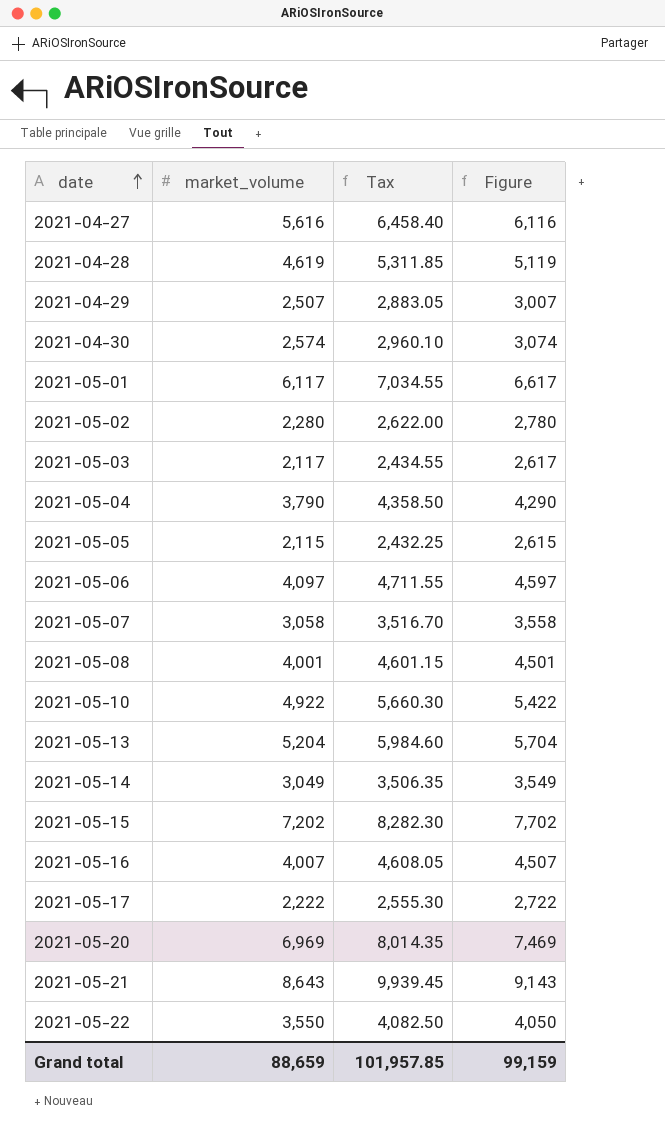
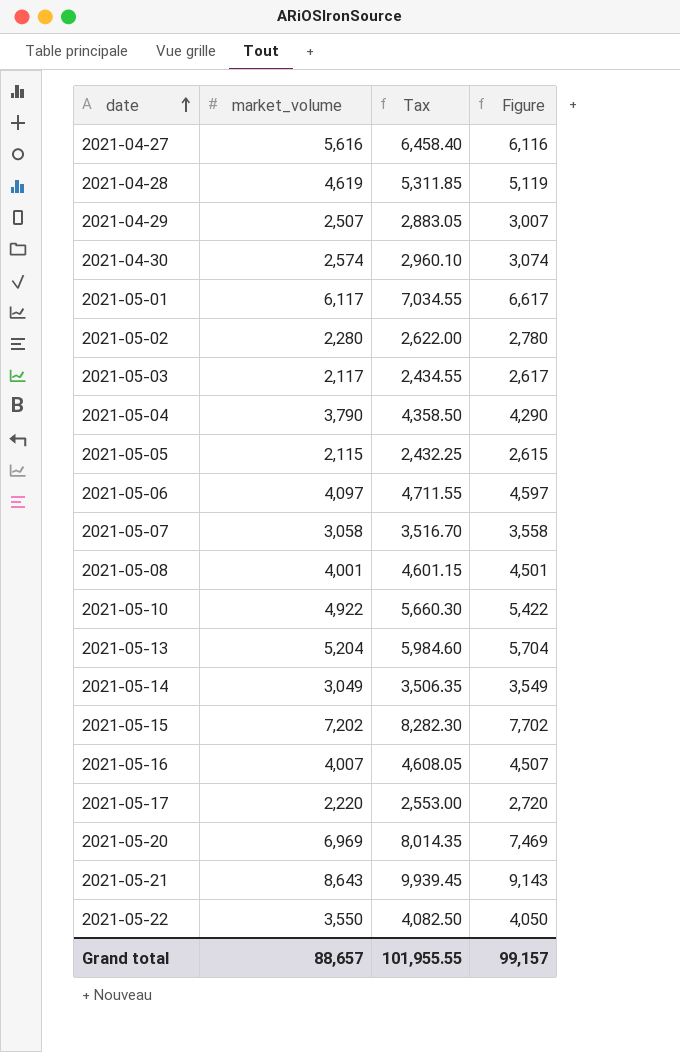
2021-05-17 | market_volume: 2,222 -> 2,220
2021-05-17 | Tax: 2,555.30 -> 2,553.00
2021-05-17 | Figure: 2,722 -> 2,720
Grand total | market_volume: 88,659 -> 88,657
Grand total | Tax: 101,957.85 -> 101,955.55
Grand total | Figure: 99,159 -> 99,157

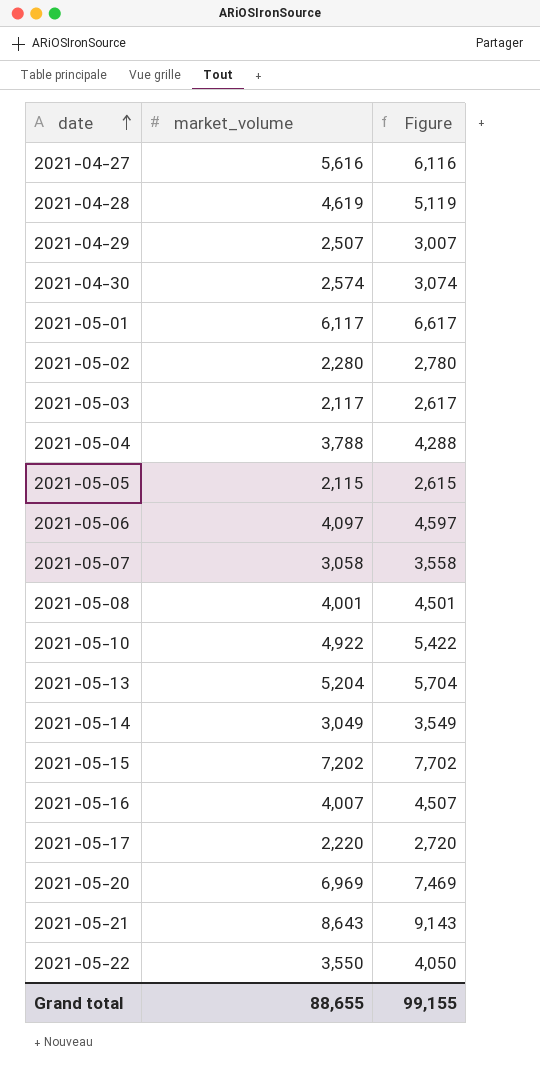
column Tax | formula: [market_volume] * 1.15 -> none
2021-05-04 | market_volume: 3,790 -> 3,788
2021-05-04 | Figure: 4,290 -> 4,288
Grand total | market_volume: 88,657 -> 88,655
Grand total | Figure: 99,157 -> 99,155

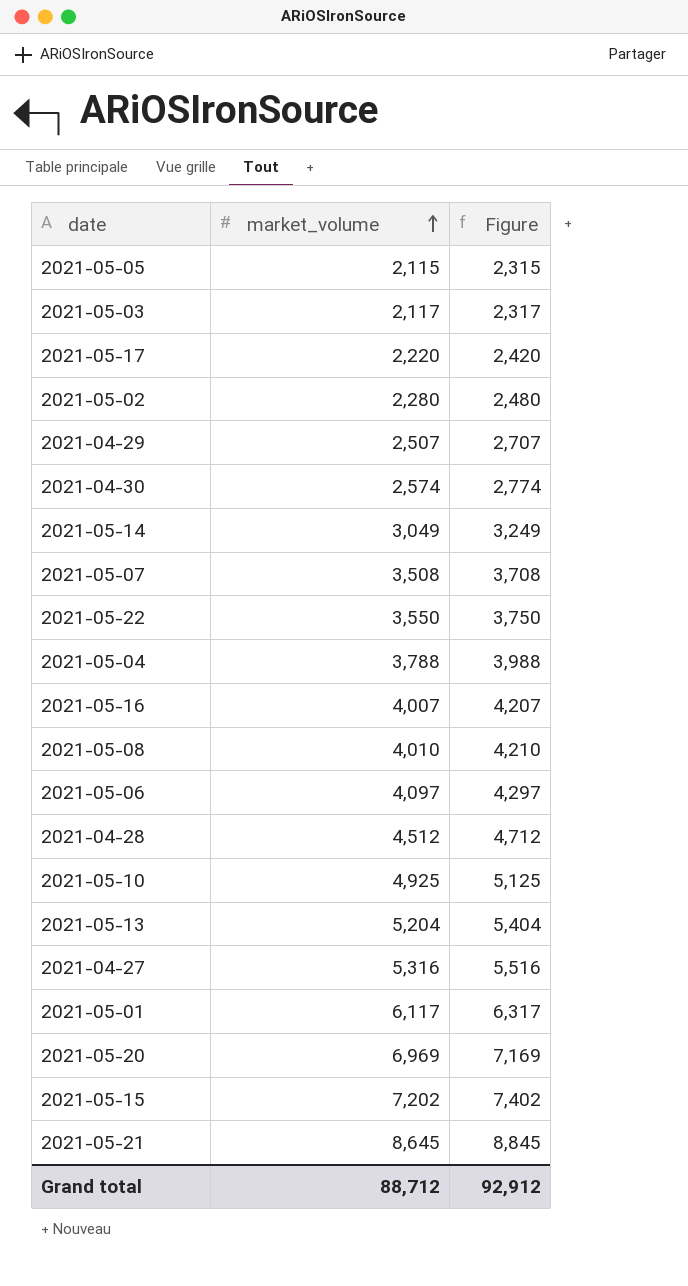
row order: date ascending -> market_volume ascending
column Figure | formula: [market_volume] + 500 -> [market_volume] + 200
2021-05-07 | market_volume: 3,058 -> 3,508
2021-05-08 | market_volume: 4,001 -> 4,010
2021-04-28 | market_volume: 4,619 -> 4,512
2021-05-10 | market_volume: 4,922 -> 4,925
2021-04-27 | market_volume: 5,616 -> 5,316
2021-05-21 | market_volume: 8,643 -> 8,645
Grand total | market_volume: 88,655 -> 88,712
Grand total | Figure: 99,155 -> 92,912

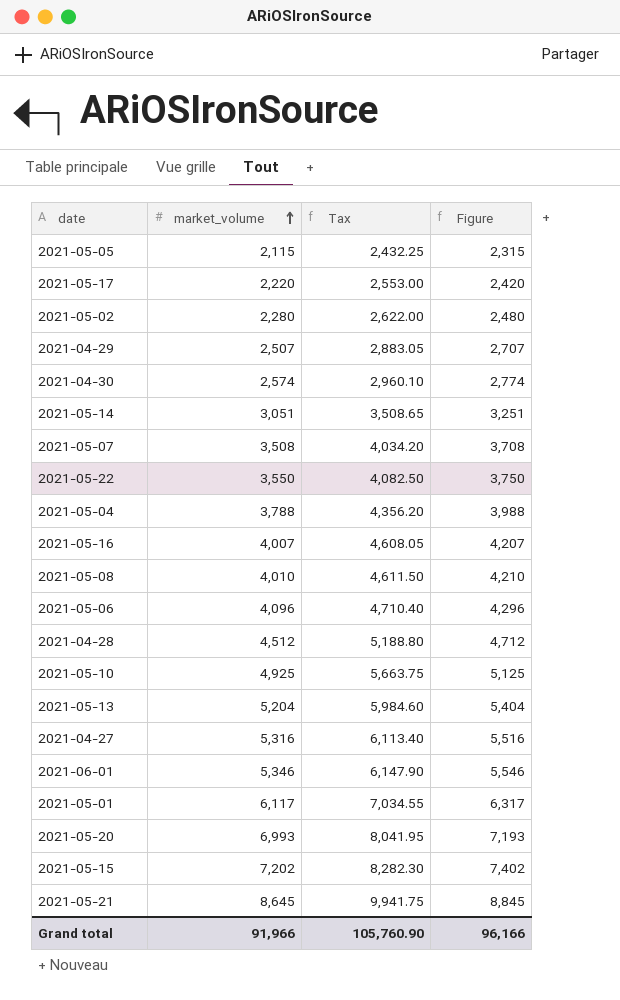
column Tax | formula: none -> [market_volume] * 1.15
row 2021-05-03: 2,117 | 2,317 -> none
2021-05-14 | market_volume: 3,049 -> 3,051
2021-05-14 | Figure: 3,249 -> 3,251
2021-05-06 | market_volume: 4,097 -> 4,096
2021-05-06 | Figure: 4,297 -> 4,296
row 2021-06-01: none -> 5,346 | 6,147.90 | 5,546
2021-05-20 | market_volume: 6,969 -> 6,993
2021-05-20 | Figure: 7,169 -> 7,193
Grand total | market_volume: 88,712 -> 91,966
Grand total | Figure: 92,912 -> 96,166

